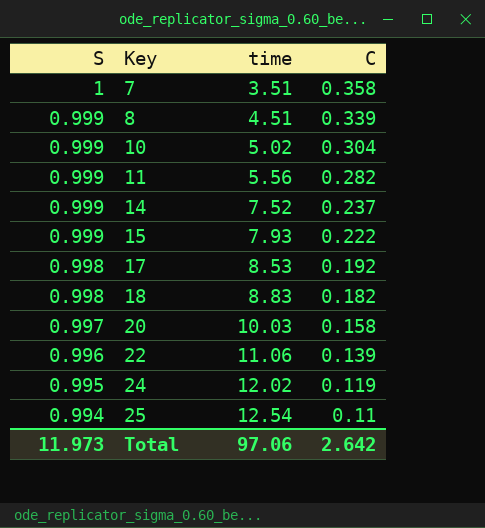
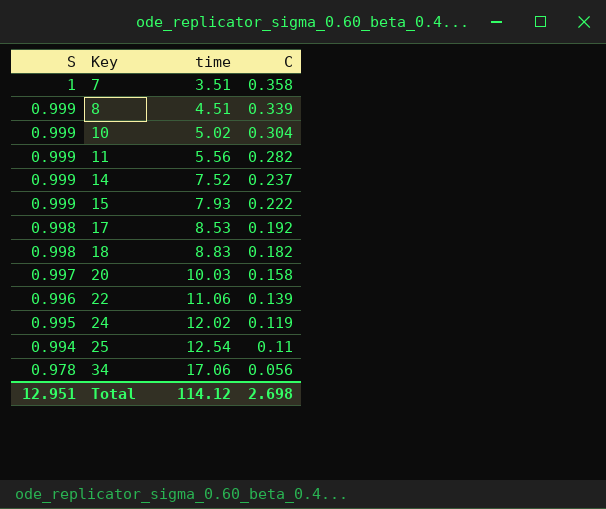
row 34: none -> 0.978 | 17.06 | 0.056
Total | S: 11.973 -> 12.951
Total | time: 97.06 -> 114.12
Total | C: 2.642 -> 2.698

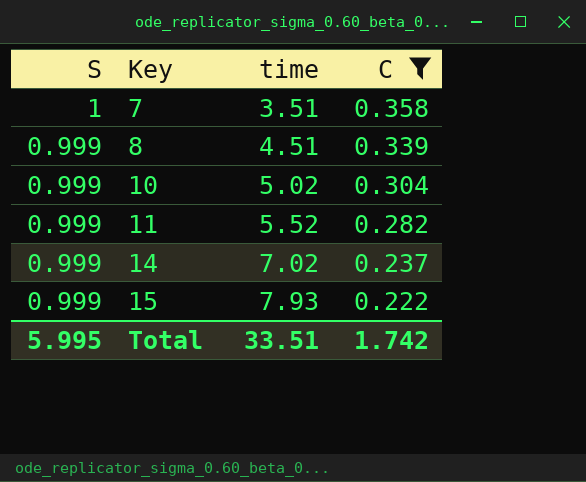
filter: none -> C >= 0.222
11 | time: 5.56 -> 5.52
14 | time: 7.52 -> 7.02
Total | S: 12.951 -> 5.995
Total | time: 114.12 -> 33.51
Total | C: 2.698 -> 1.742

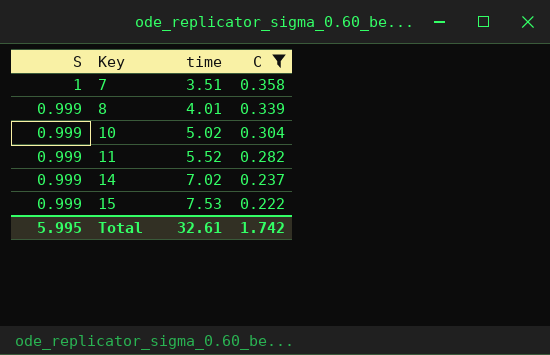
8 | time: 4.51 -> 4.01
15 | time: 7.93 -> 7.53
Total | time: 33.51 -> 32.61

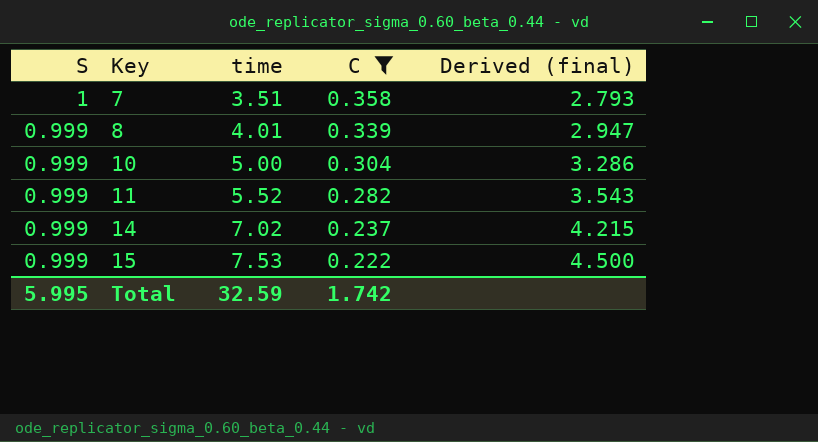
column Derived (final) | formula: none -> [S] / [C]
10 | time: 5.02 -> 5.00
Total | time: 32.61 -> 32.59

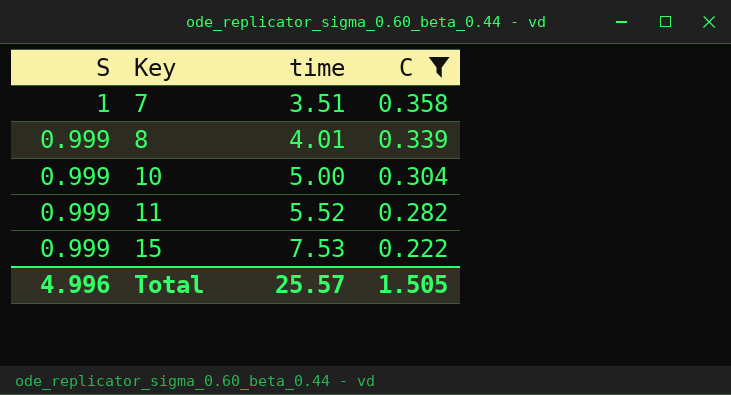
column Derived (final) | formula: [S] / [C] -> none
row 14: 0.999 | 7.02 | 0.237 | 4.215 -> none
Total | S: 5.995 -> 4.996
Total | time: 32.59 -> 25.57
Total | C: 1.742 -> 1.505

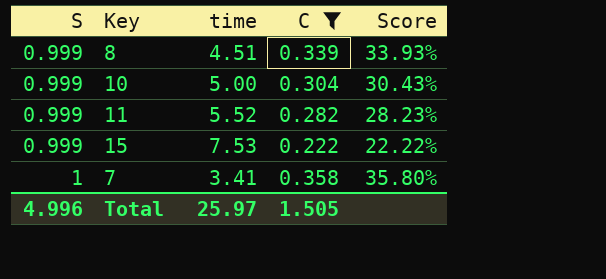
row order: S descending -> S ascending
column Score | formula: none -> [C] / [S]
8 | time: 4.01 -> 4.51
7 | time: 3.51 -> 3.41
Total | time: 25.57 -> 25.97

